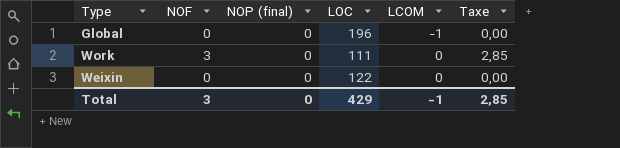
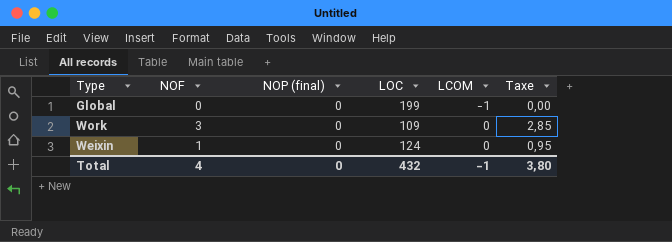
Global | LOC: 196 -> 199
Work | LOC: 111 -> 109
Weixin | NOF: 0 -> 1
Weixin | LOC: 122 -> 124
Weixin | Taxe: 0,00 -> 0,95
Total | NOF: 3 -> 4
Total | LOC: 429 -> 432
Total | Taxe: 2,85 -> 3,80

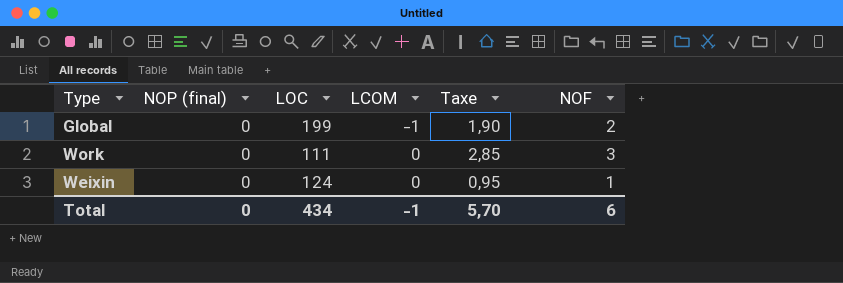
column NOF | position: 2 -> 6
Global | Taxe: 0,00 -> 1,90
Global | NOF: 0 -> 2
Work | LOC: 109 -> 111
Total | LOC: 432 -> 434
Total | Taxe: 3,80 -> 5,70
Total | NOF: 4 -> 6

